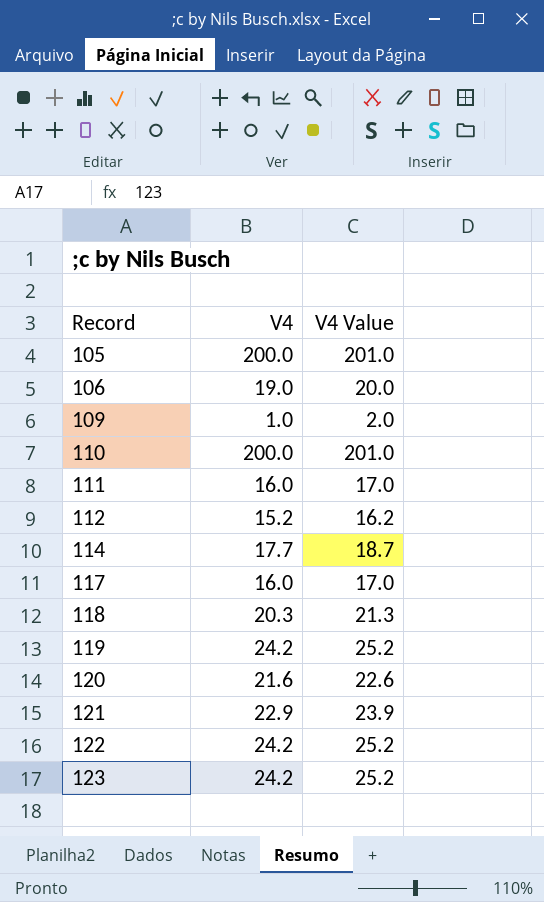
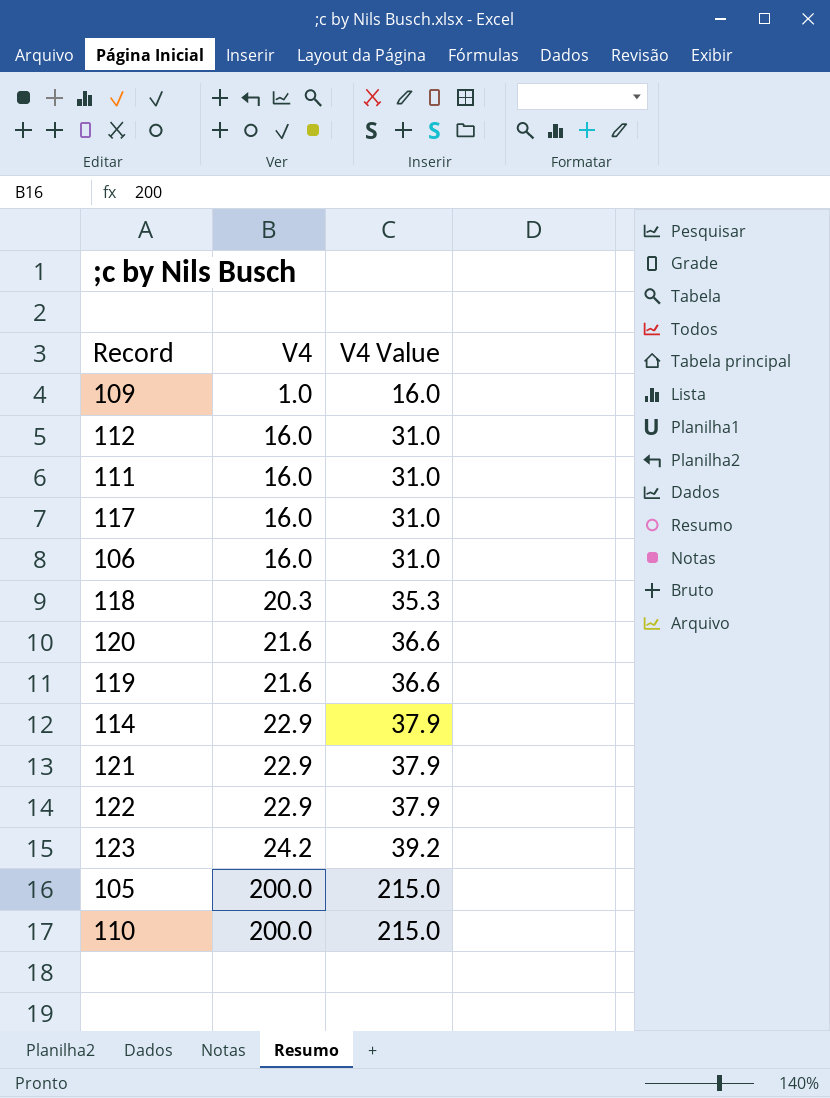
row order: Record ascending -> V4 ascending
column V4 Value | formula: [V4] + 1 -> [V4] + 15
112 | V4: 15.2 -> 16.0
106 | V4: 19.0 -> 16.0
119 | V4: 24.2 -> 21.6
114 | V4: 17.7 -> 22.9
122 | V4: 24.2 -> 22.9

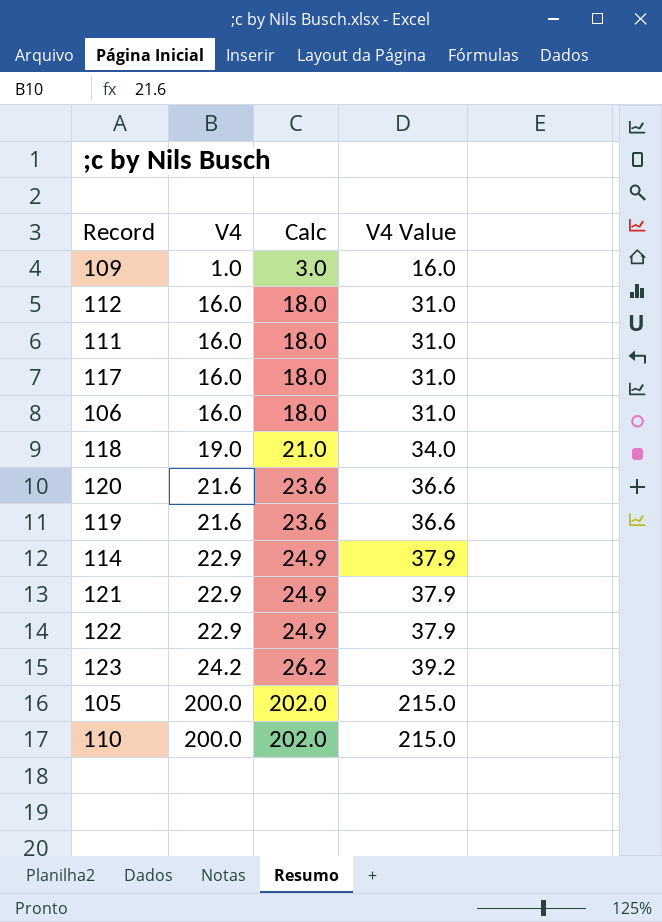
column Calc | formula: none -> [V4] + 2
118 | V4: 20.3 -> 19.0
118 | V4 Value: 35.3 -> 34.0

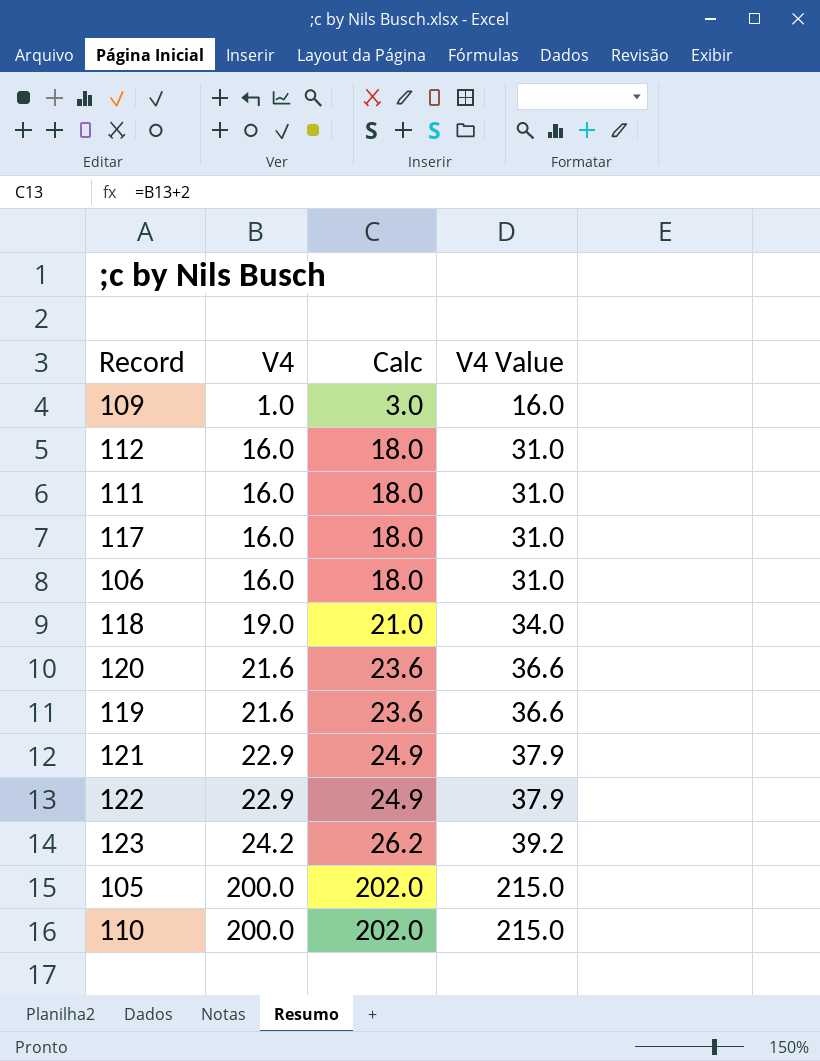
row 114: 22.9 | 24.9 | 37.9 -> none

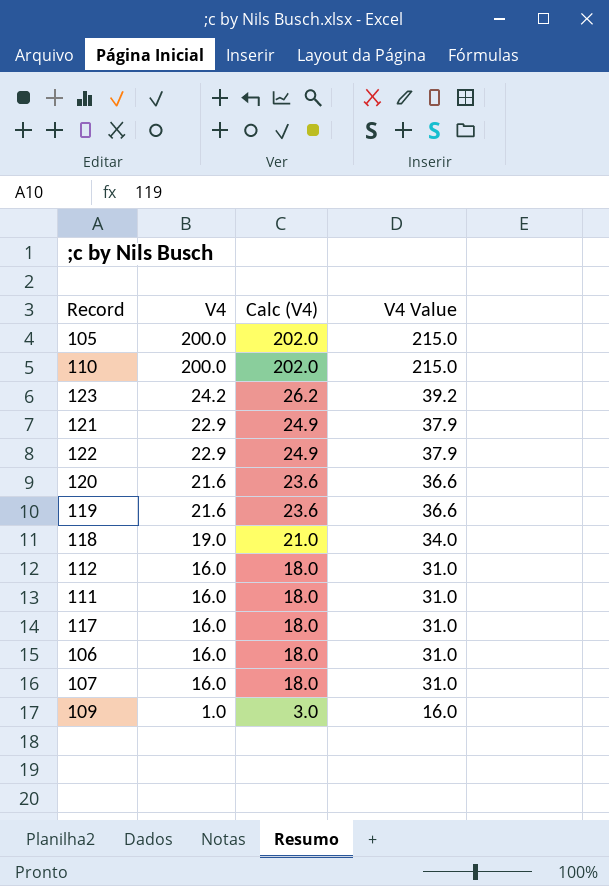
row order: V4 ascending -> V4 descending
column name: Calc -> Calc (V4)
row 107: none -> 16.0 | 18.0 | 31.0

